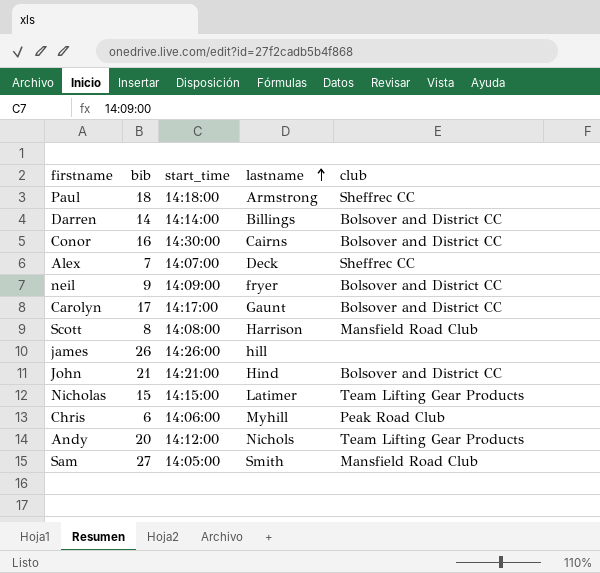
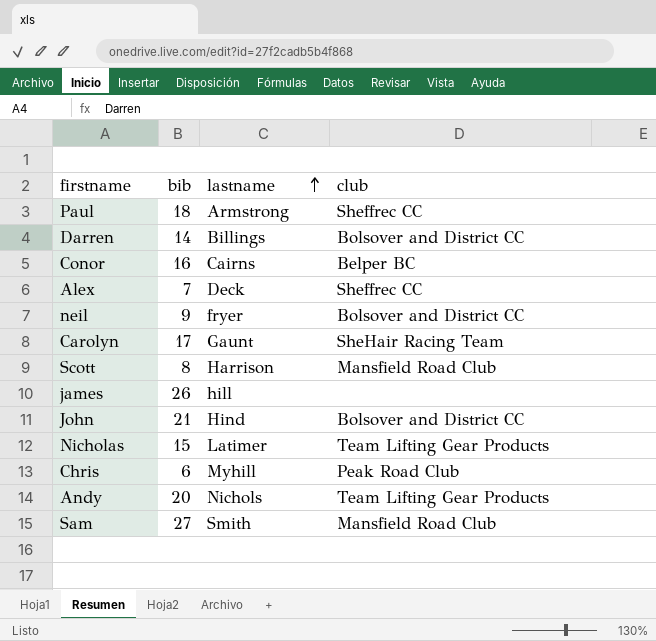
column start_time | position: 3 -> none
Conor | club: Bolsover and District CC -> Belper BC
Carolyn | club: Bolsover and District CC -> SheHair Racing Team

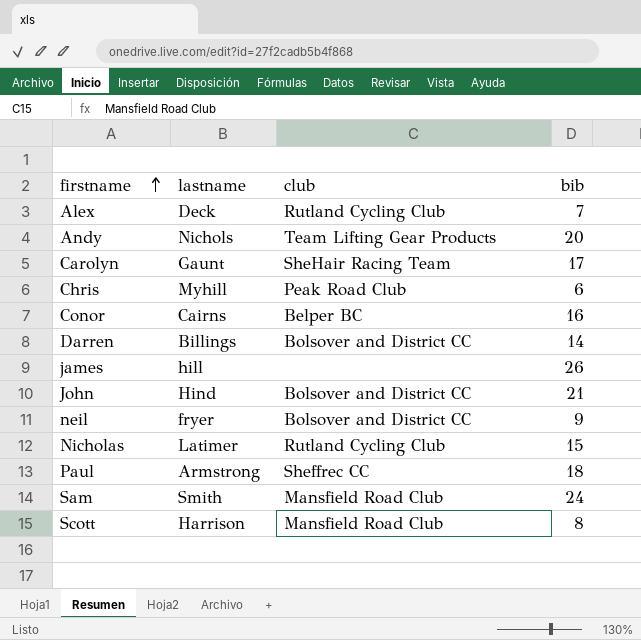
row order: lastname ascending -> firstname ascending
column bib | position: 2 -> 4
Alex | club: Sheffrec CC -> Rutland Cycling Club
Nicholas | club: Team Lifting Gear Products -> Rutland Cycling Club
Sam | bib: 27 -> 24

